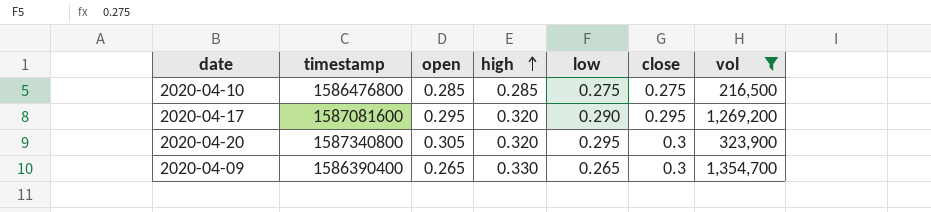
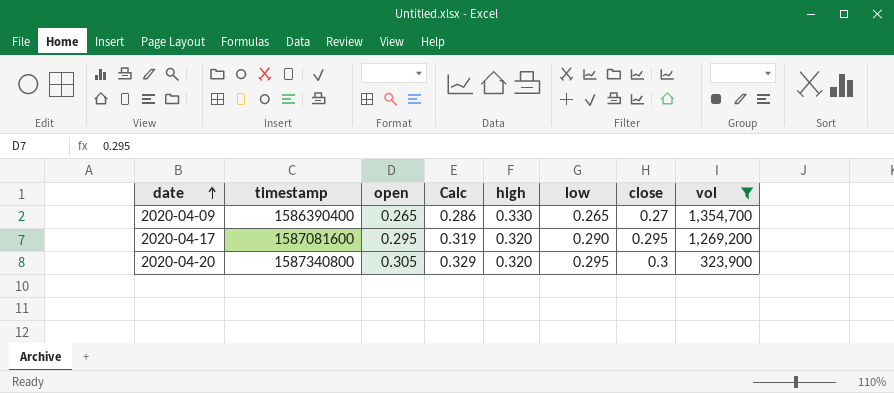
row order: high ascending -> date ascending
column Calc | formula: none -> [open] * 1.08
row 2020-04-10: 1586476800 | 0.285 | 0.285 | 0.275 | 0.275 | 216,500 -> none
2020-04-09 | close: 0.3 -> 0.27

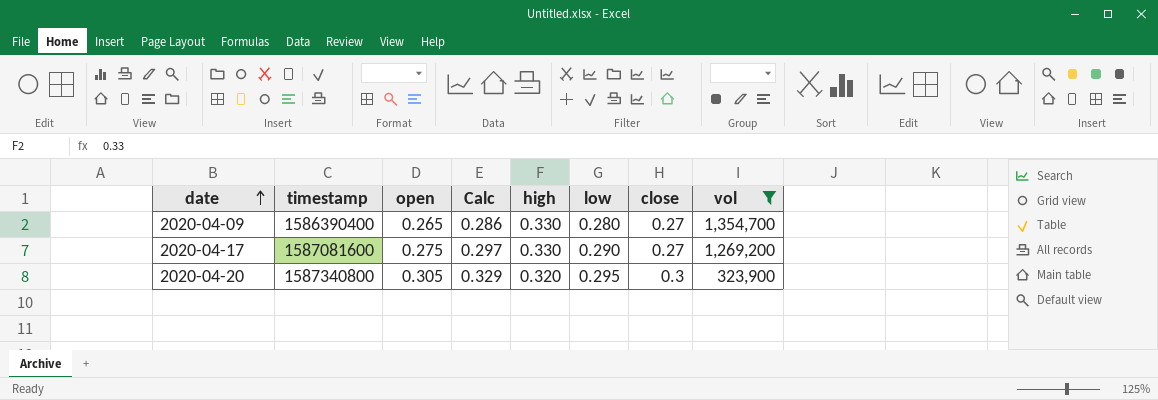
2020-04-09 | low: 0.265 -> 0.280
2020-04-17 | open: 0.295 -> 0.275
2020-04-17 | Calc: 0.319 -> 0.297
2020-04-17 | high: 0.320 -> 0.330
2020-04-17 | close: 0.295 -> 0.27

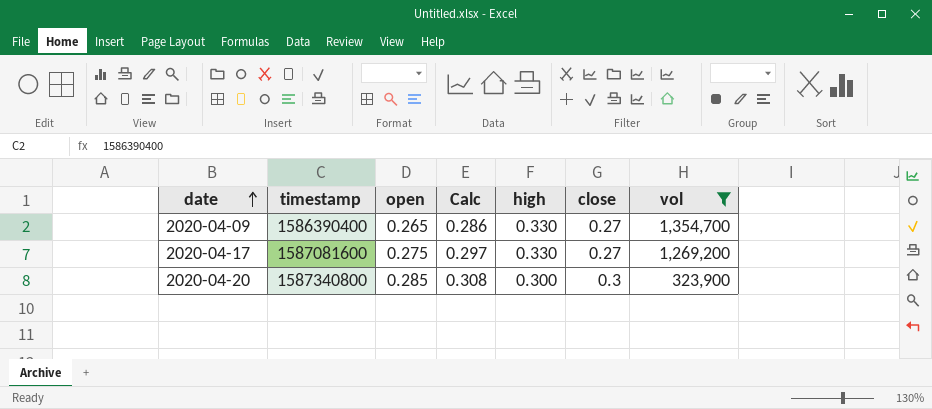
column low | position: 6 -> none
2020-04-20 | open: 0.305 -> 0.285
2020-04-20 | Calc: 0.329 -> 0.308
2020-04-20 | high: 0.320 -> 0.300

